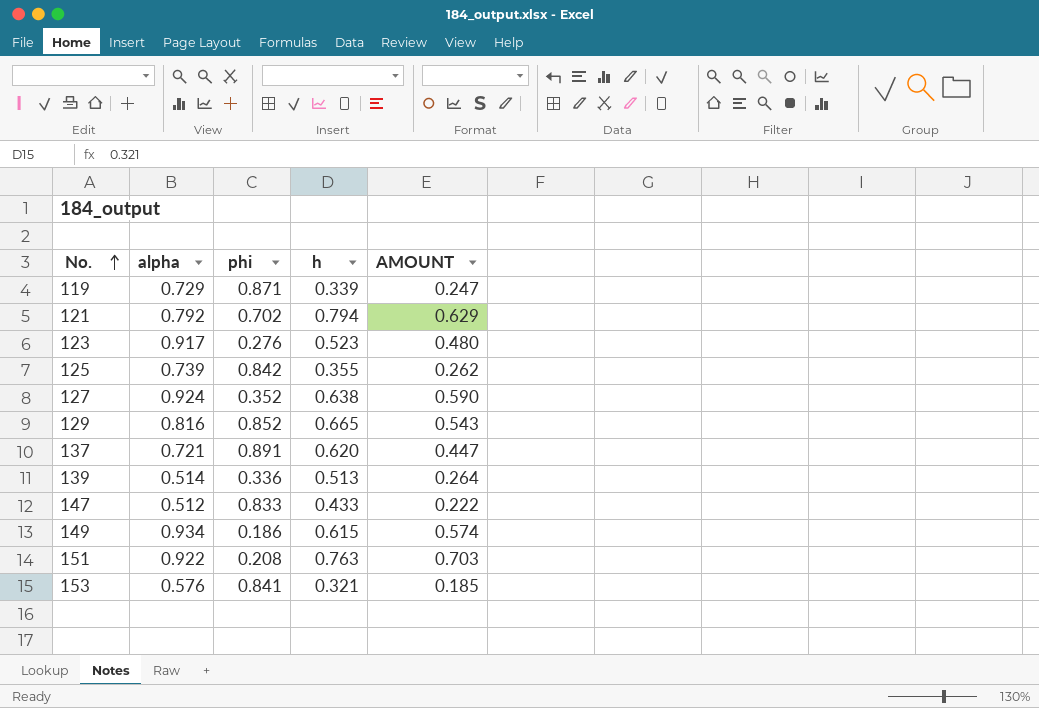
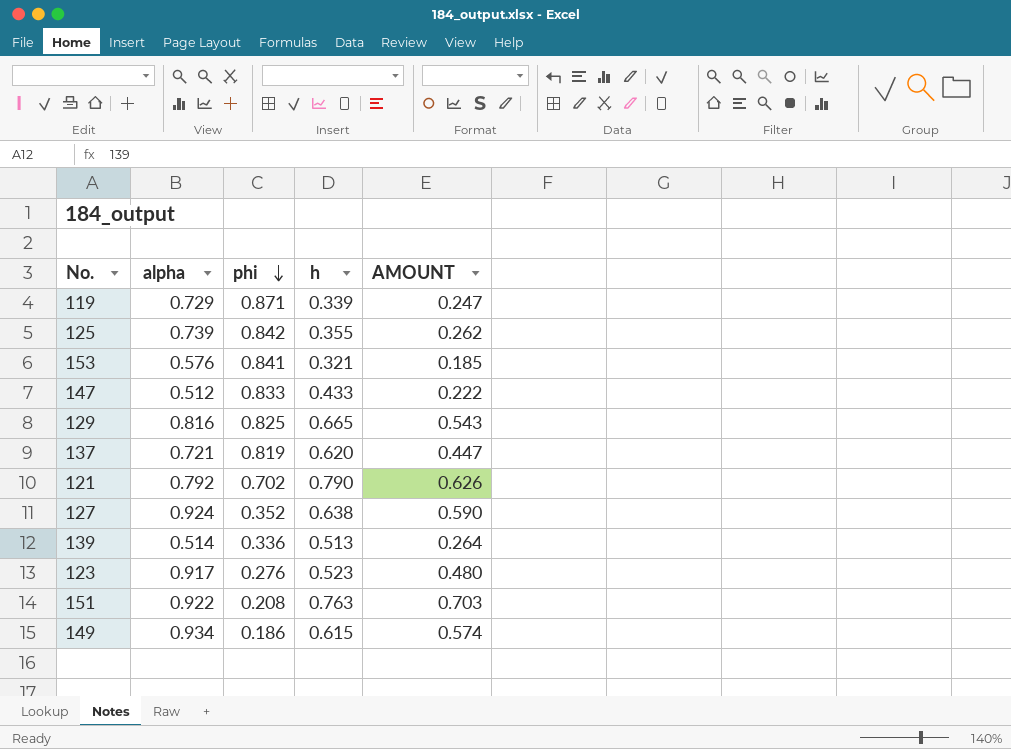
row order: No. ascending -> phi descending
129 | phi: 0.852 -> 0.825
137 | phi: 0.891 -> 0.819
121 | h: 0.794 -> 0.790
121 | AMOUNT: 0.629 -> 0.626

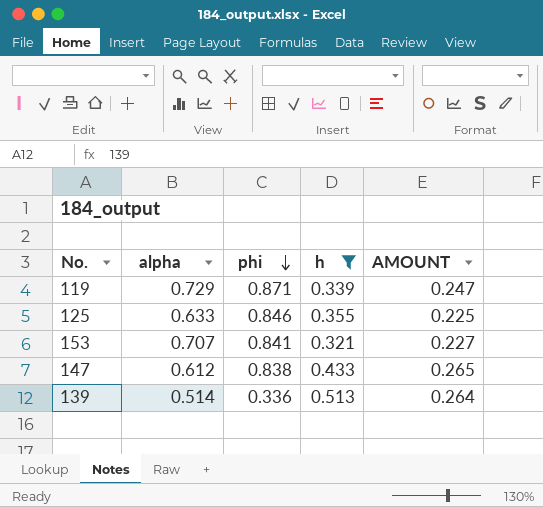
filter: none -> h <= 0.513
125 | alpha: 0.739 -> 0.633
125 | phi: 0.842 -> 0.846
125 | AMOUNT: 0.262 -> 0.225
153 | alpha: 0.576 -> 0.707
153 | AMOUNT: 0.185 -> 0.227
147 | alpha: 0.512 -> 0.612
147 | phi: 0.833 -> 0.838
147 | AMOUNT: 0.222 -> 0.265

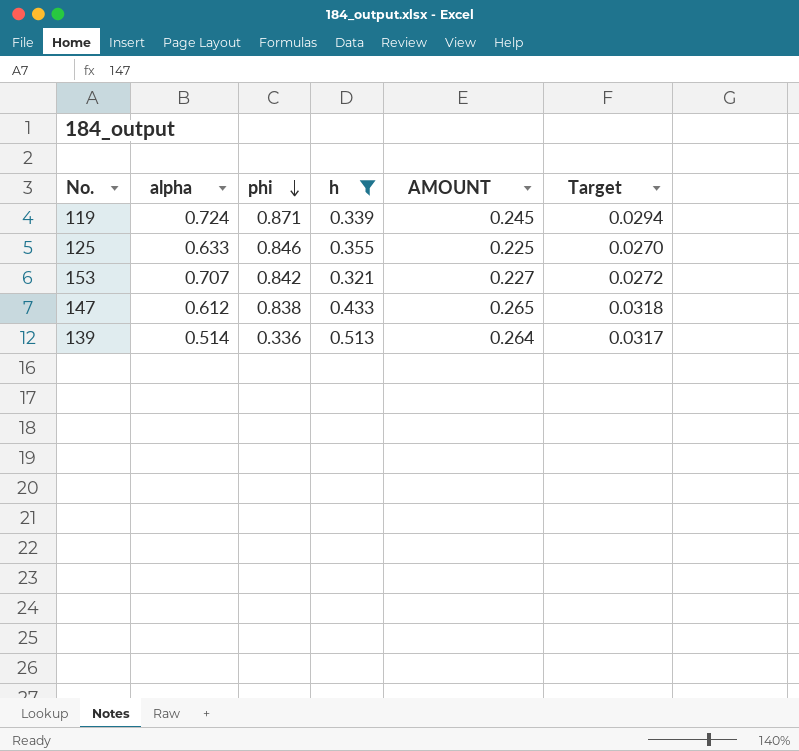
column Target | formula: none -> [AMOUNT] * 0.12
119 | alpha: 0.729 -> 0.724
119 | AMOUNT: 0.247 -> 0.245
153 | phi: 0.841 -> 0.842

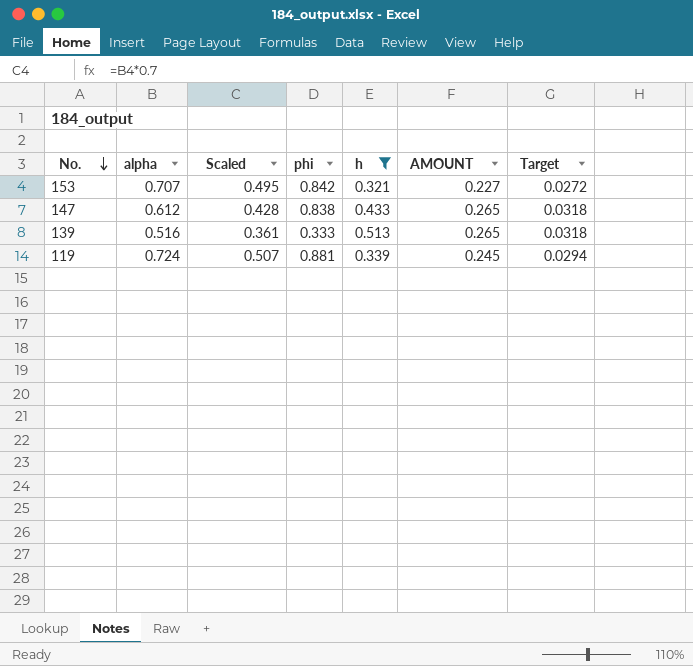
row order: phi descending -> No. descending
column Scaled | formula: none -> [alpha] * 0.7
row 125: 0.633 | 0.846 | 0.355 | 0.225 | 0.0270 -> none
139 | alpha: 0.514 -> 0.516
139 | phi: 0.336 -> 0.333
139 | AMOUNT: 0.264 -> 0.265
139 | Target: 0.0317 -> 0.0318
119 | phi: 0.871 -> 0.881

